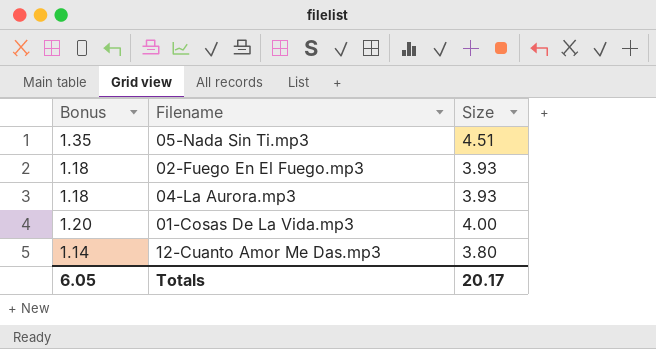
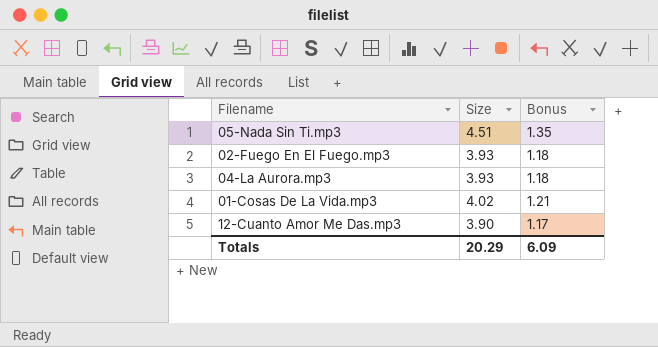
column Bonus | position: 1 -> 3
01-Cosas De La Vida.mp3 | Size: 4.00 -> 4.02
01-Cosas De La Vida.mp3 | Bonus: 1.20 -> 1.21
12-Cuanto Amor Me Das.mp3 | Size: 3.80 -> 3.90
12-Cuanto Amor Me Das.mp3 | Bonus: 1.14 -> 1.17
Totals | Size: 20.17 -> 20.29
Totals | Bonus: 6.05 -> 6.09

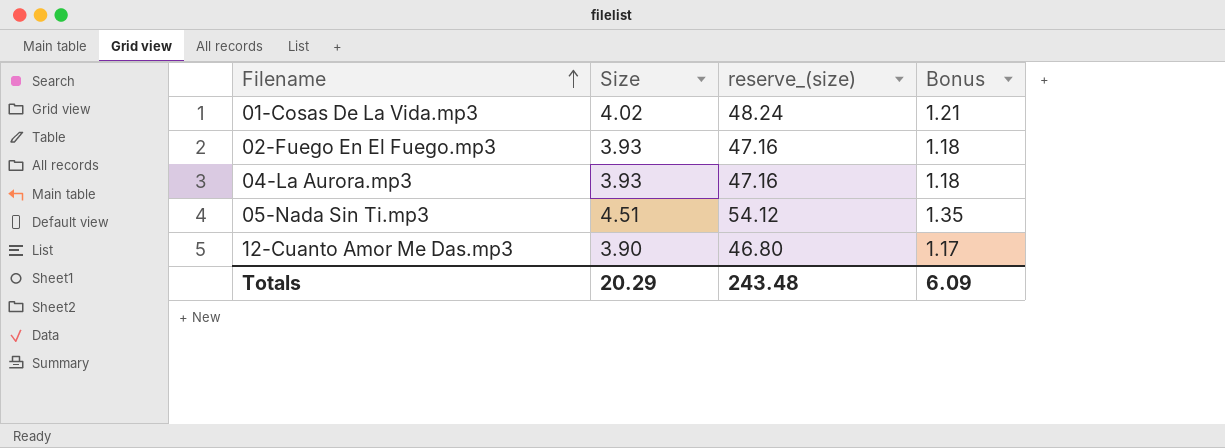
row order: none -> Filename ascending
column reserve_(size) | formula: none -> [Size] * 12

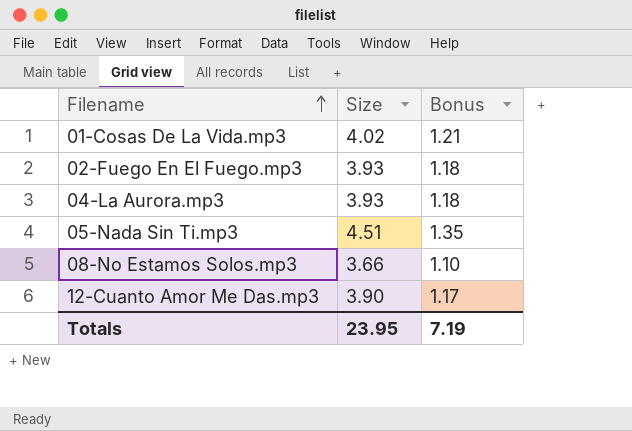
column reserve_(size) | formula: [Size] * 12 -> none
row 08-No Estamos Solos.mp3: none -> 3.66 | 1.10
Totals | Size: 20.29 -> 23.95
Totals | Bonus: 6.09 -> 7.19

